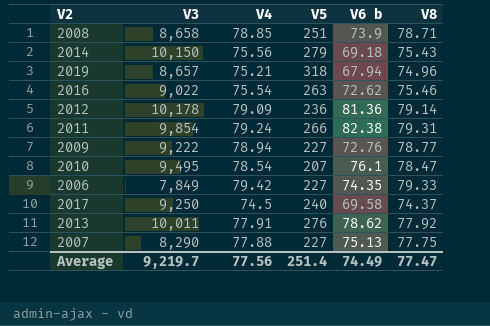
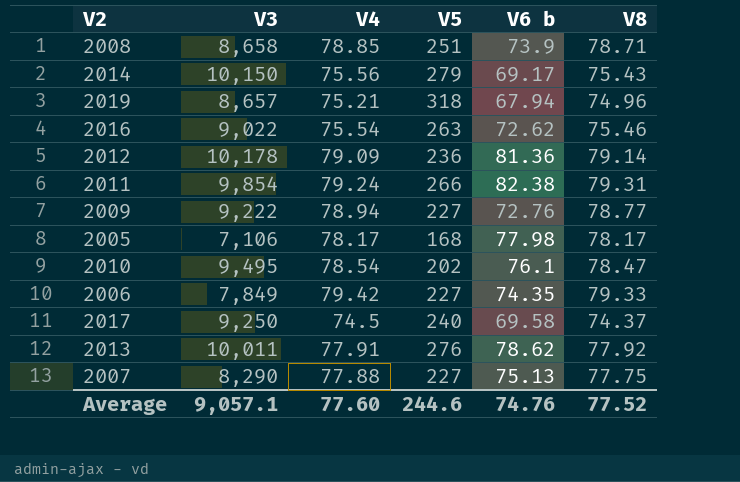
2014 | V6 b: 69.18 -> 69.17
row 2005: none -> 7,106 | 78.17 | 168 | 77.98 | 78.17
2010 | V5: 207 -> 202
Average | V3: 9,219.7 -> 9,057.1
Average | V4: 77.56 -> 77.60
Average | V5: 251.4 -> 244.6
Average | V6 b: 74.49 -> 74.76
Average | V8: 77.47 -> 77.52

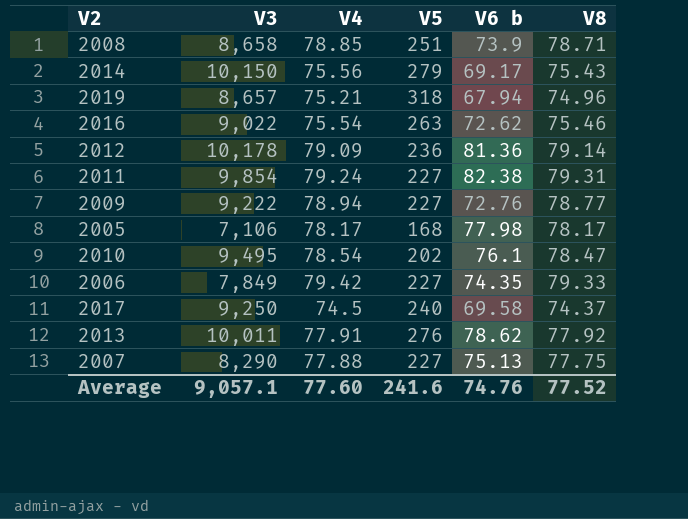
2011 | V5: 266 -> 227
Average | V5: 244.6 -> 241.6

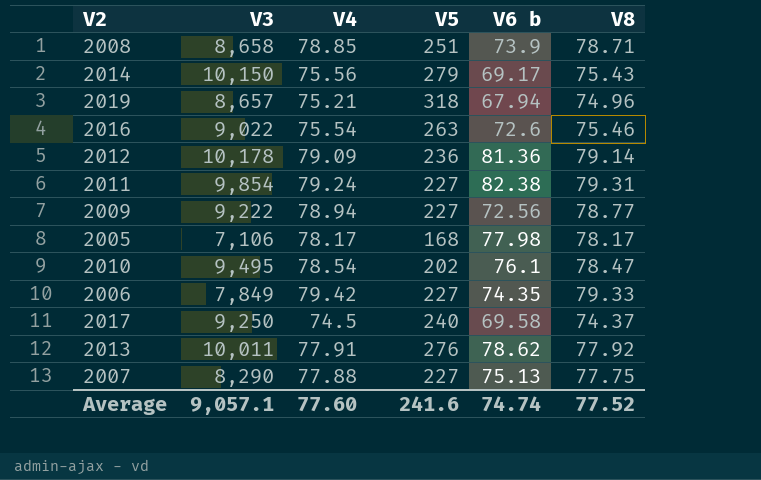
2016 | V6 b: 72.62 -> 72.6
2009 | V6 b: 72.76 -> 72.56
Average | V6 b: 74.76 -> 74.74

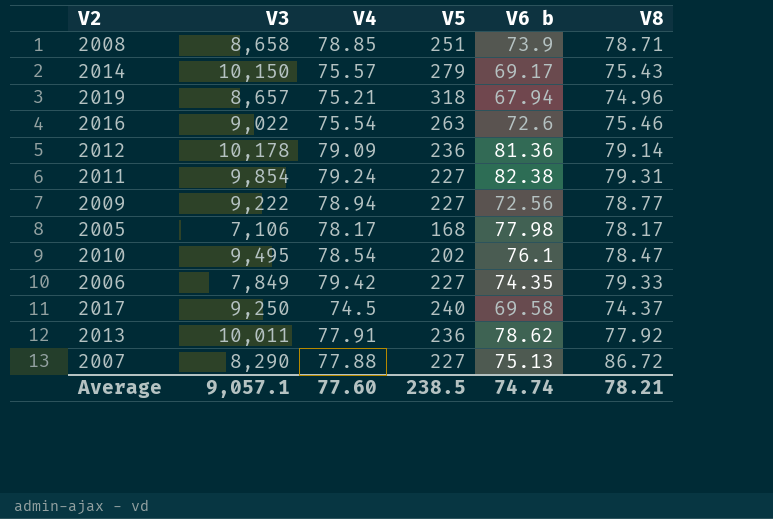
2014 | V4: 75.56 -> 75.57
2013 | V5: 276 -> 236
2007 | V8: 77.75 -> 86.72
Average | V5: 241.6 -> 238.5
Average | V8: 77.52 -> 78.21

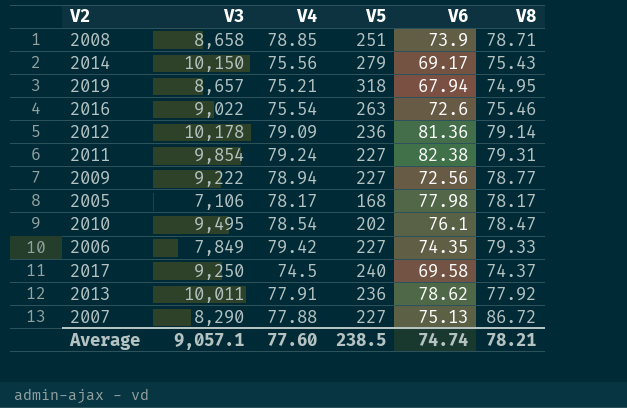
column name: V6 b -> V6
2014 | V4: 75.57 -> 75.56
2019 | V8: 74.96 -> 74.95

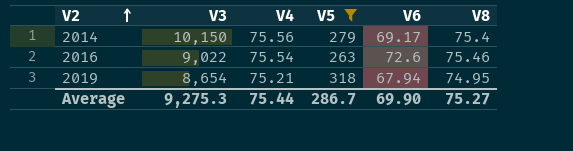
filter: none -> V5 >= 263
row order: none -> V2 ascending
2014 | V8: 75.43 -> 75.4
2019 | V3: 8,657 -> 8,654
Average | V3: 9,057.1 -> 9,275.3
Average | V4: 77.60 -> 75.44
Average | V5: 238.5 -> 286.7
Average | V6: 74.74 -> 69.90
Average | V8: 78.21 -> 75.27

